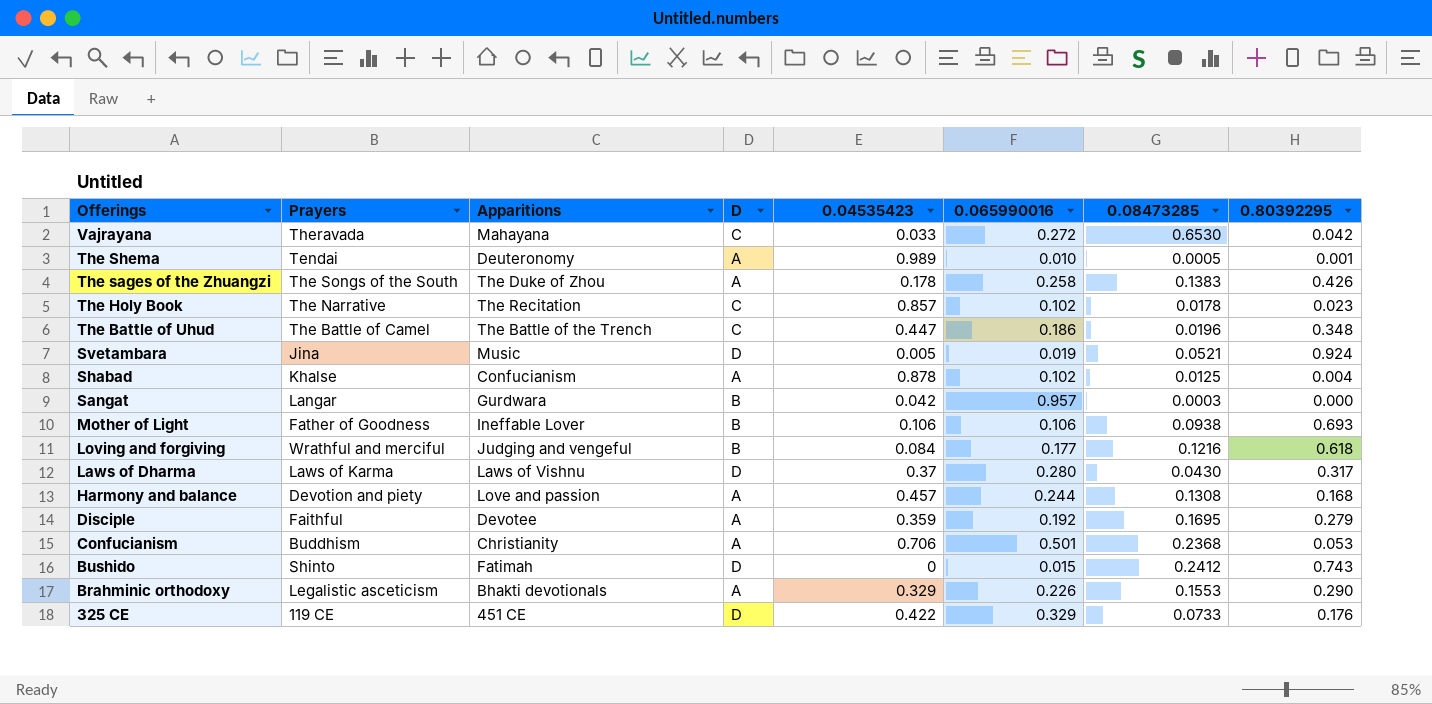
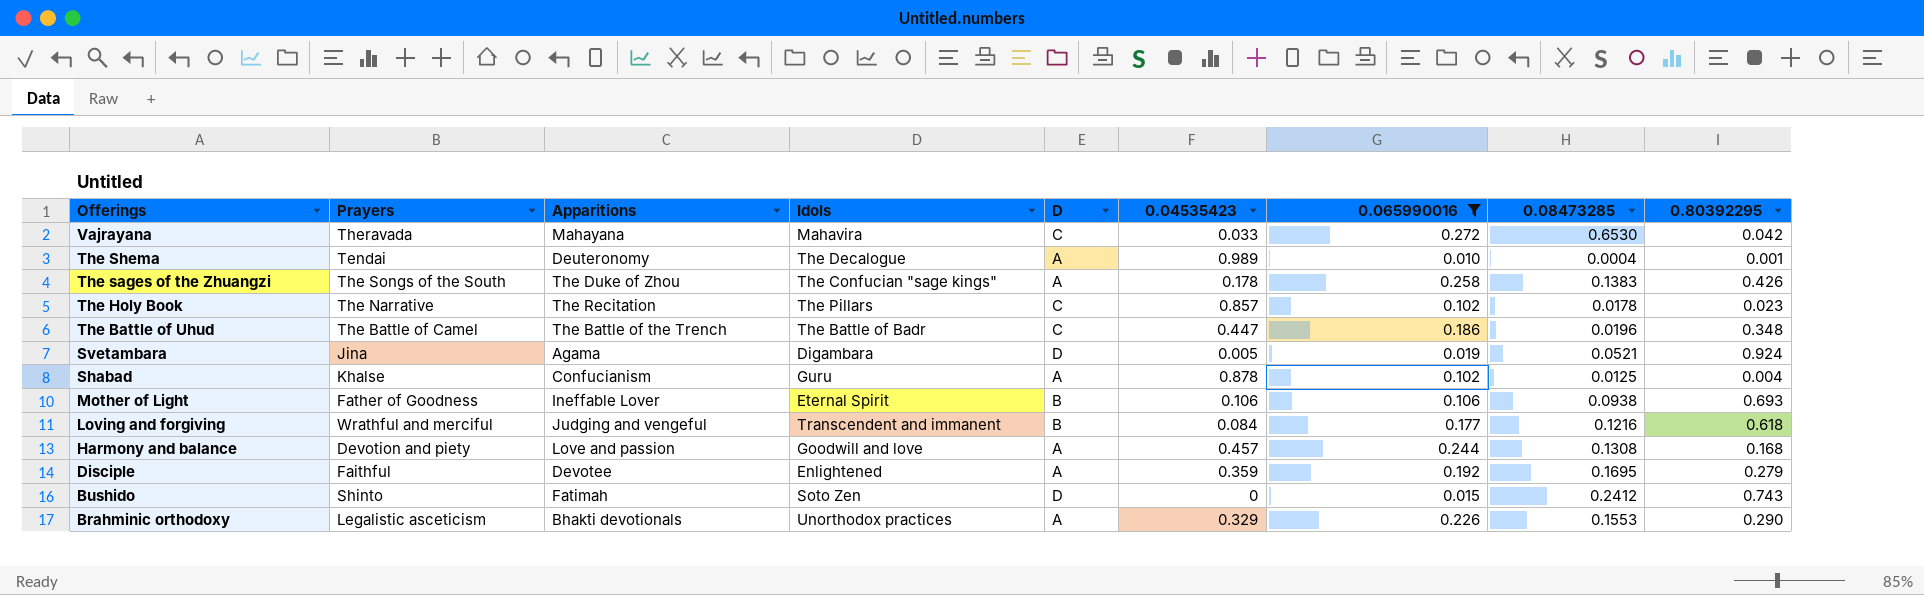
filter: none -> 0.065990016 <= 0.272
column Idols | position: none -> 4
The Shema | 0.08473285: 0.0005 -> 0.0004
Svetambara | Apparitions: Music -> Agama

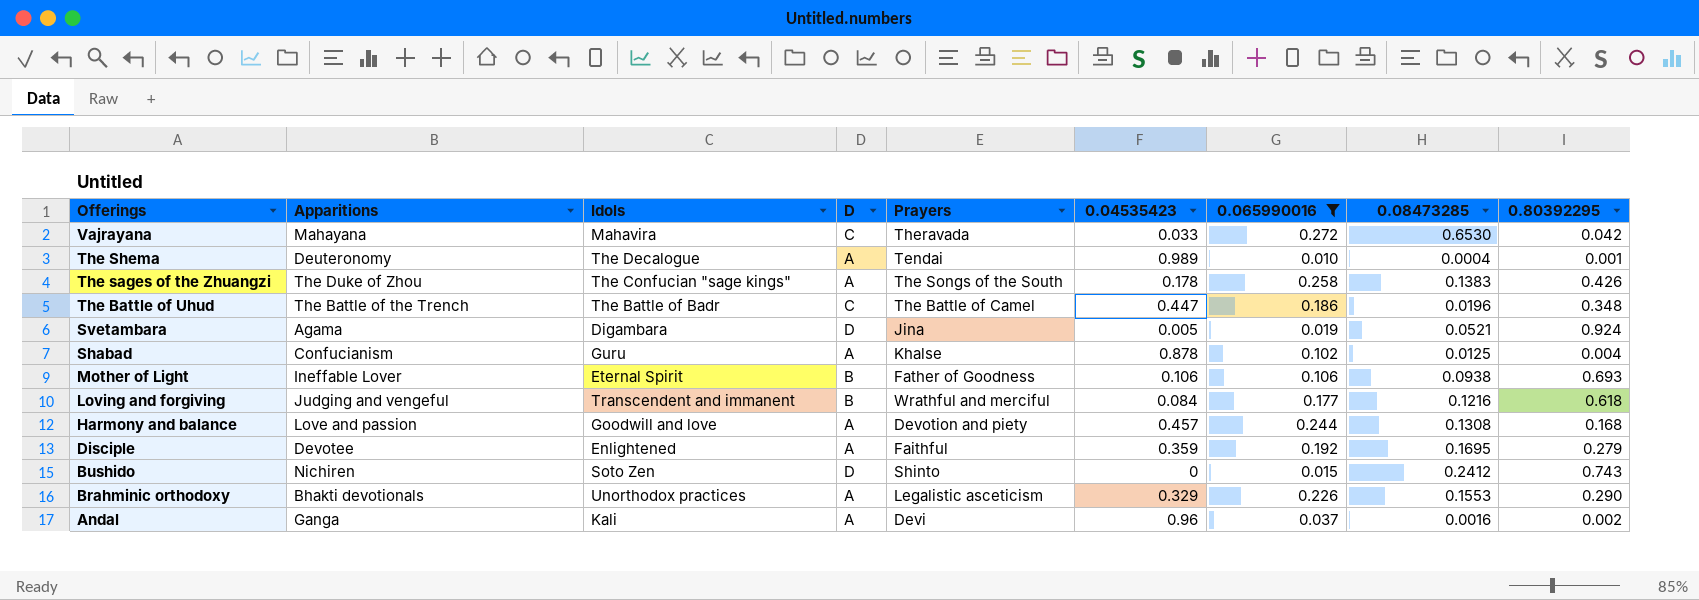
column Prayers | position: 2 -> 5
row The Holy Book: The Narrative | The Recitation | The Pillars | C | 0.857 | 0.102 | 0.0178 | 0.023 -> none
Bushido | Apparitions: Fatimah -> Nichiren
row Andal: none -> Ganga | Kali | A | Devi | 0.96 | 0.037 | 0.0016 | 0.002

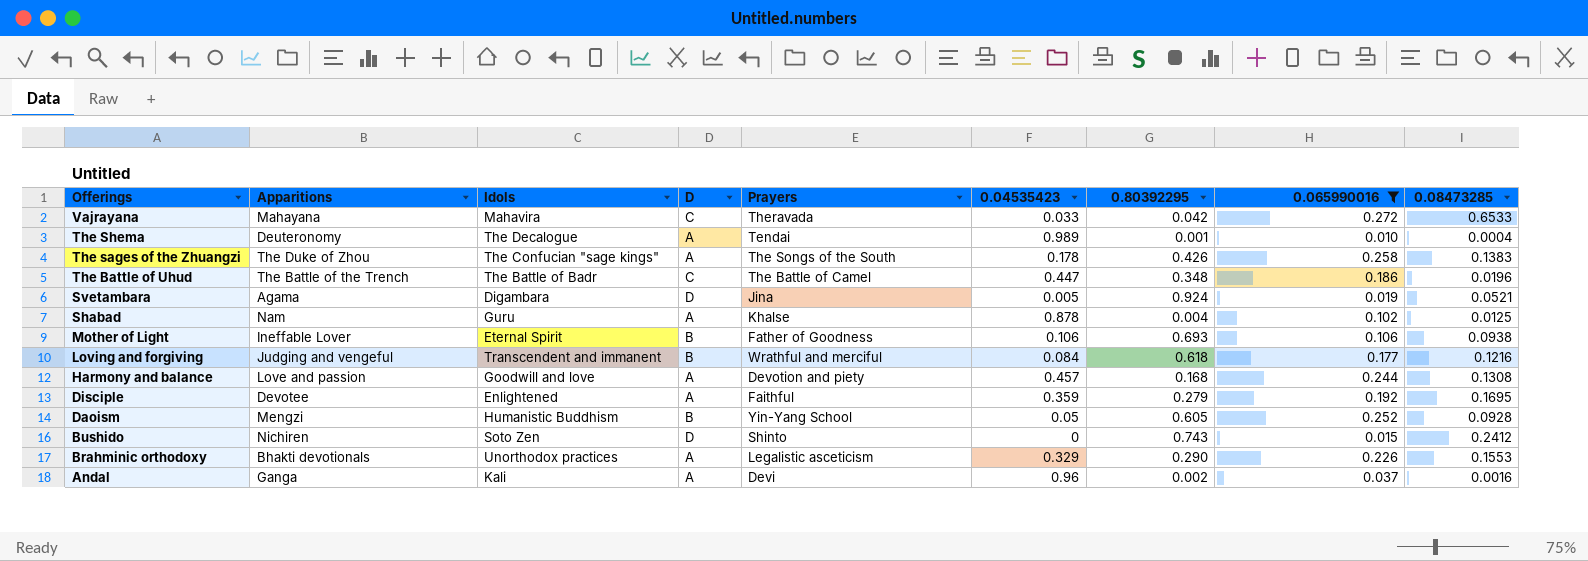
column 0.80392295 | position: 9 -> 7
Vajrayana | 0.08473285: 0.6530 -> 0.6533
Shabad | Apparitions: Confucianism -> Nam
row Daoism: none -> Mengzi | Humanistic Buddhism | B | Yin-Yang School | 0.05 | 0.605 | 0.252 | 0.0928

